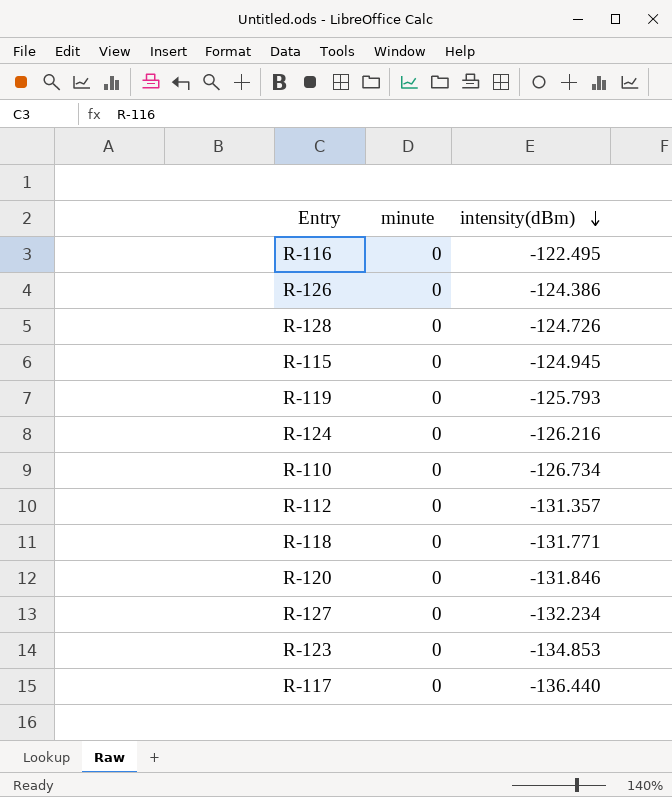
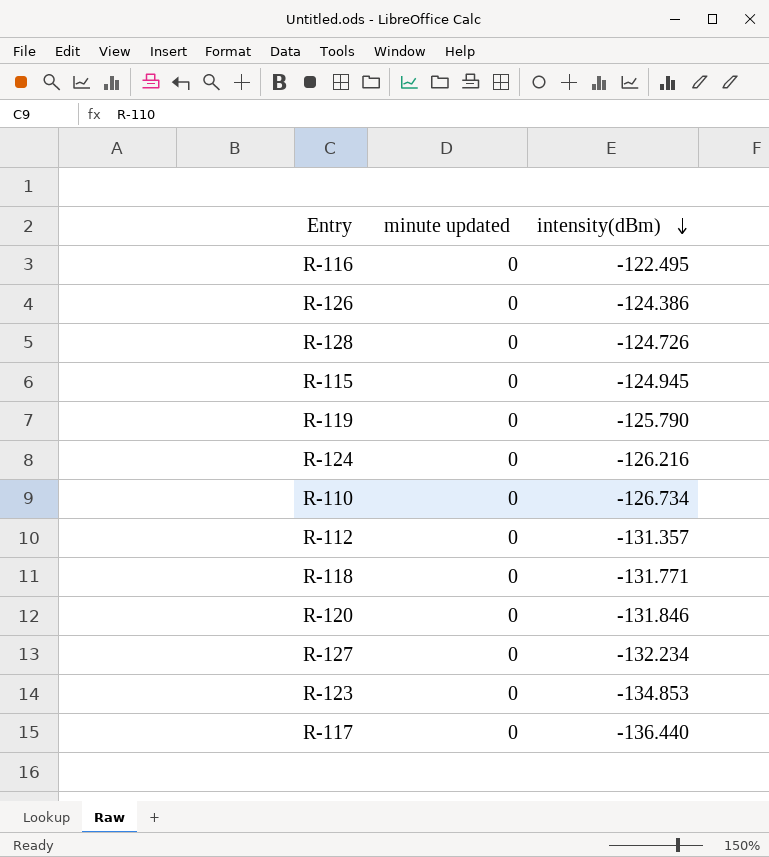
column name: minute -> minute updated
R-119 | intensity(dBm): -125.793 -> -125.790

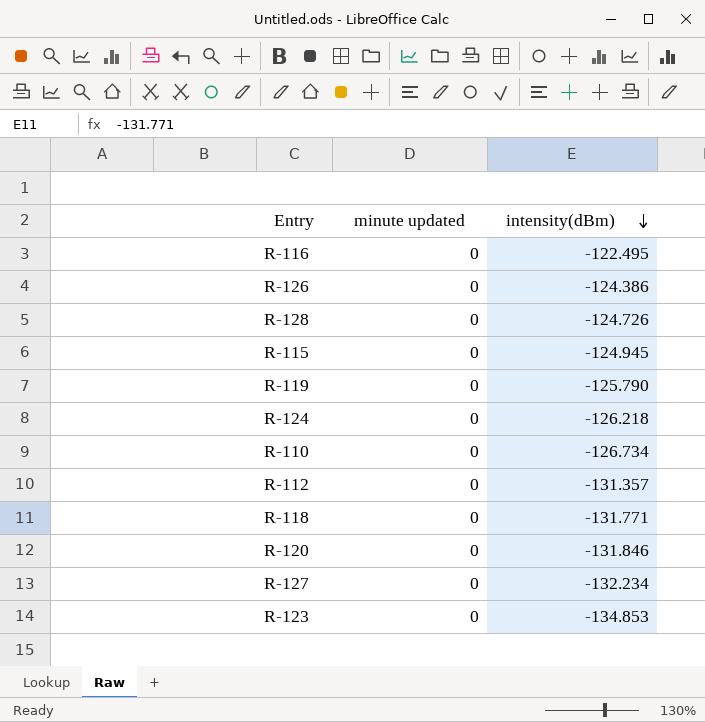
row R-117: 0 | -136.440 -> none
R-124 | intensity(dBm): -126.216 -> -126.218

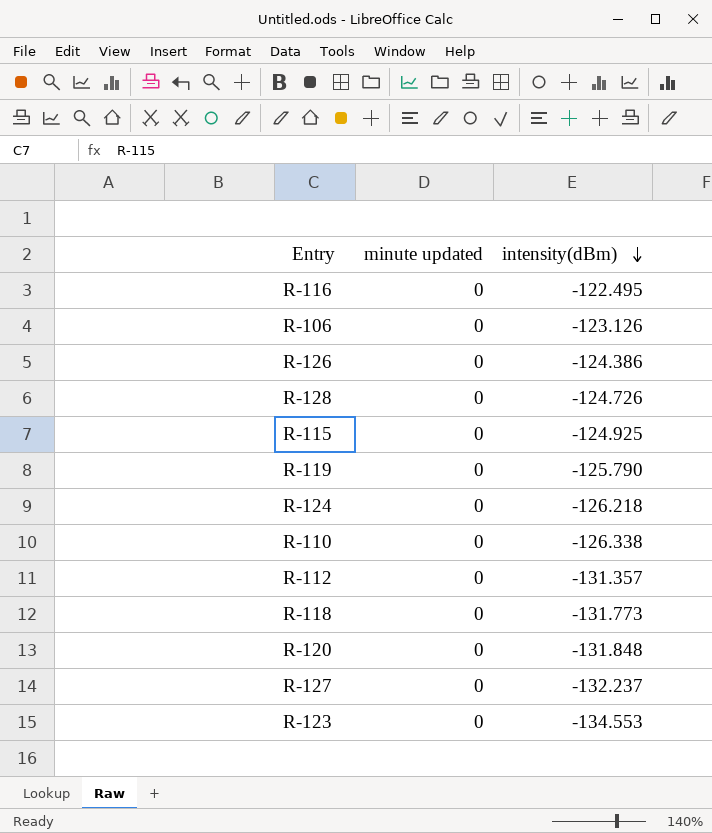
row R-106: none -> 0 | -123.126
R-115 | intensity(dBm): -124.945 -> -124.925
R-110 | intensity(dBm): -126.734 -> -126.338
R-118 | intensity(dBm): -131.771 -> -131.773
R-120 | intensity(dBm): -131.846 -> -131.848
R-127 | intensity(dBm): -132.234 -> -132.237
R-123 | intensity(dBm): -134.853 -> -134.553

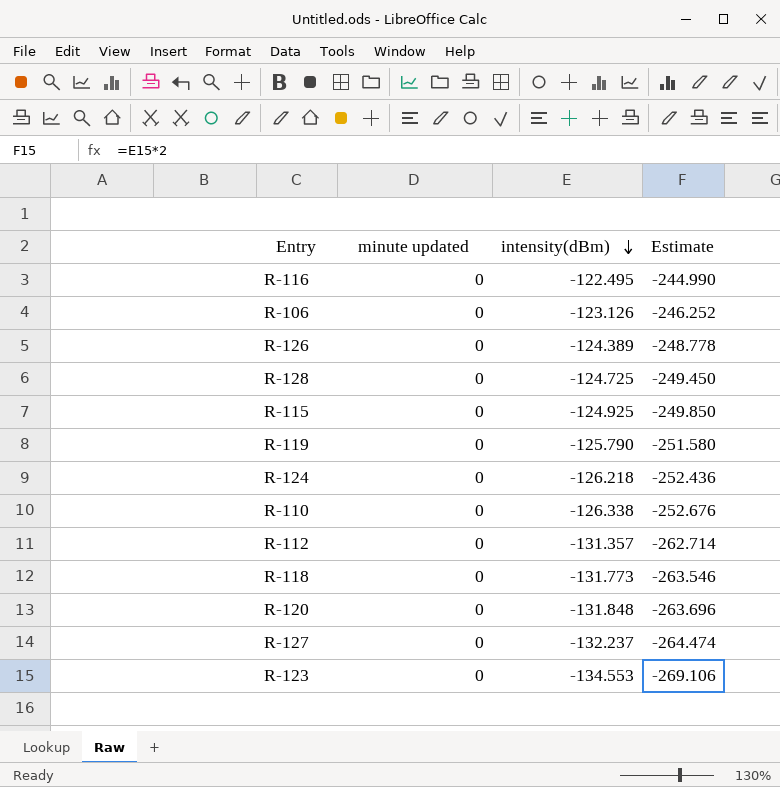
column Estimate | formula: none -> [intensity(dBm)] * 2
R-126 | intensity(dBm): -124.386 -> -124.389
R-128 | intensity(dBm): -124.726 -> -124.725

